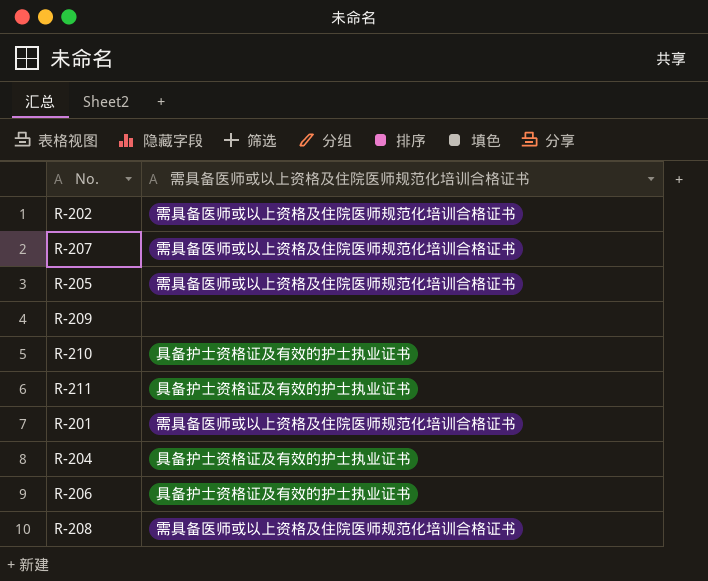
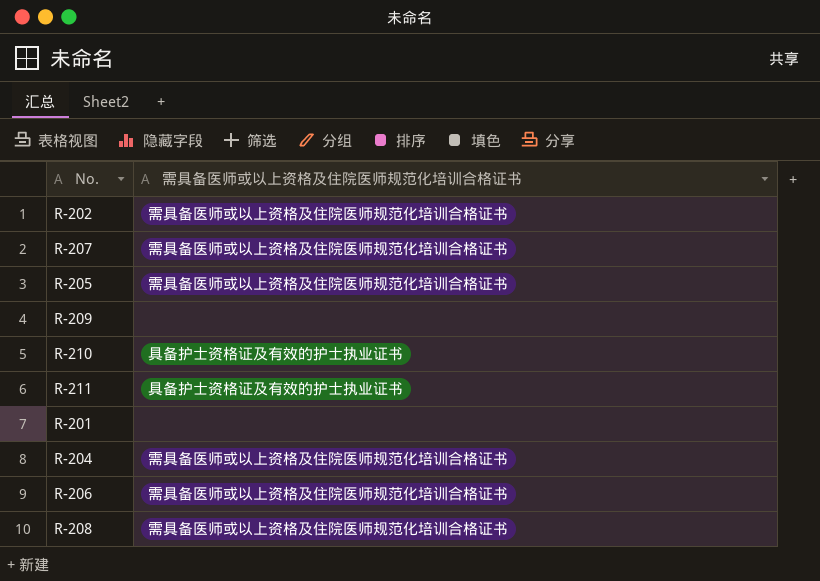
R-201 | 需具备医师或以上资格及住院医师规范化培训合格证书: 需具备医师或以上资格及住院医师规范化培训合格证书 -> none
R-204 | 需具备医师或以上资格及住院医师规范化培训合格证书: 具备护士资格证及有效的护士执业证书 -> 需具备医师或以上资格及住院医师规范化培训合格证书
R-206 | 需具备医师或以上资格及住院医师规范化培训合格证书: 具备护士资格证及有效的护士执业证书 -> 需具备医师或以上资格及住院医师规范化培训合格证书

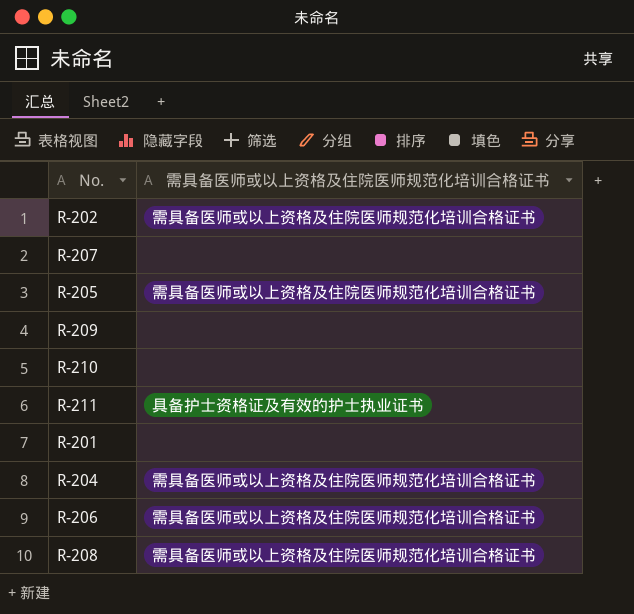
R-207 | 需具备医师或以上资格及住院医师规范化培训合格证书: 需具备医师或以上资格及住院医师规范化培训合格证书 -> none
R-210 | 需具备医师或以上资格及住院医师规范化培训合格证书: 具备护士资格证及有效的护士执业证书 -> none

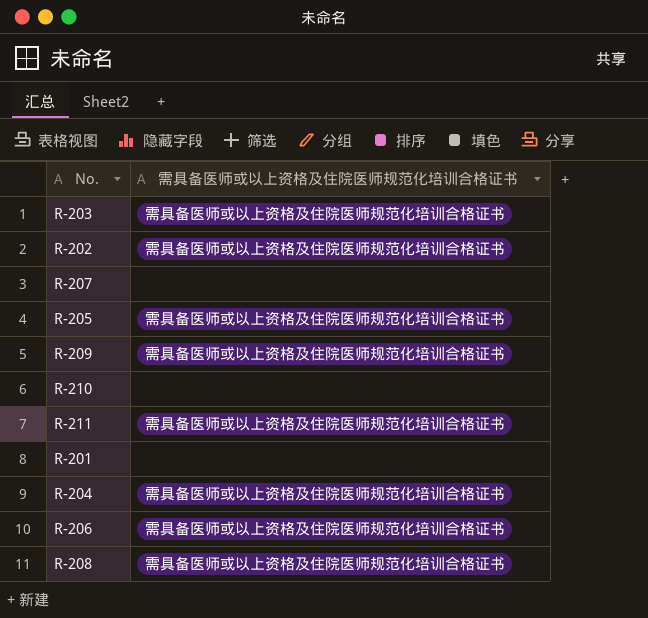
row R-203: none -> 需具备医师或以上资格及住院医师规范化培训合格证书
R-209 | 需具备医师或以上资格及住院医师规范化培训合格证书: none -> 需具备医师或以上资格及住院医师规范化培训合格证书
R-211 | 需具备医师或以上资格及住院医师规范化培训合格证书: 具备护士资格证及有效的护士执业证书 -> 需具备医师或以上资格及住院医师规范化培训合格证书

